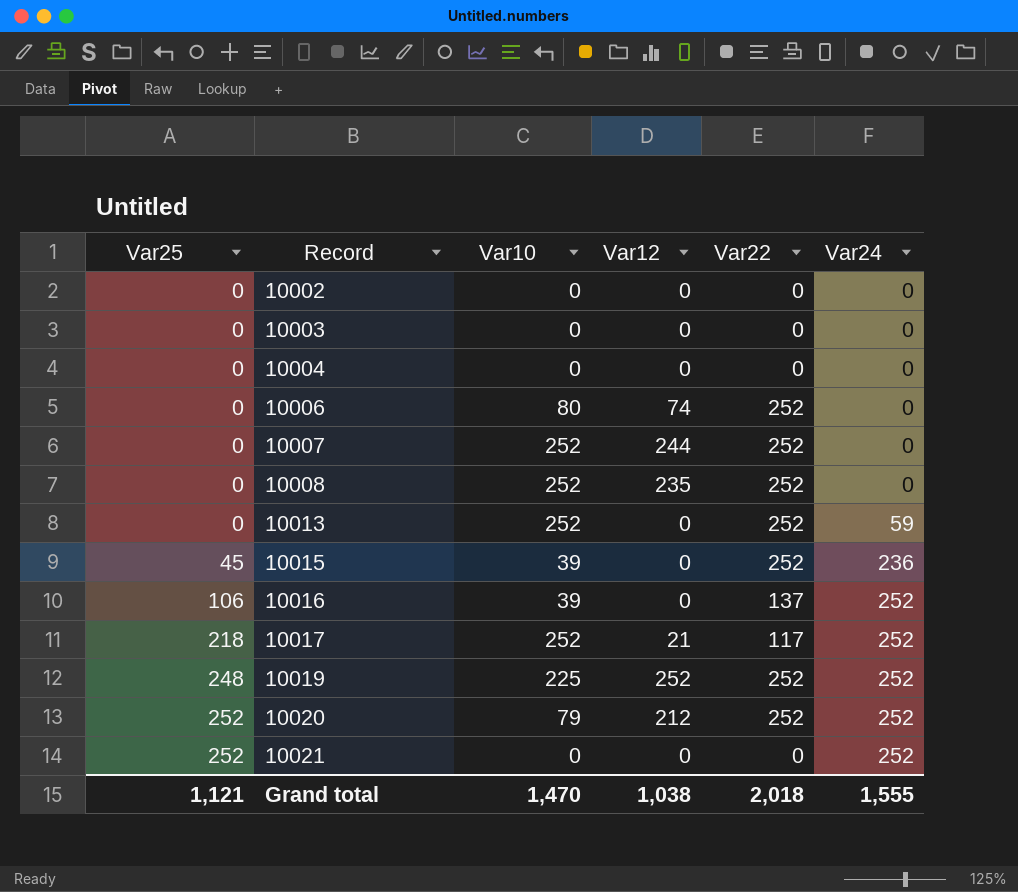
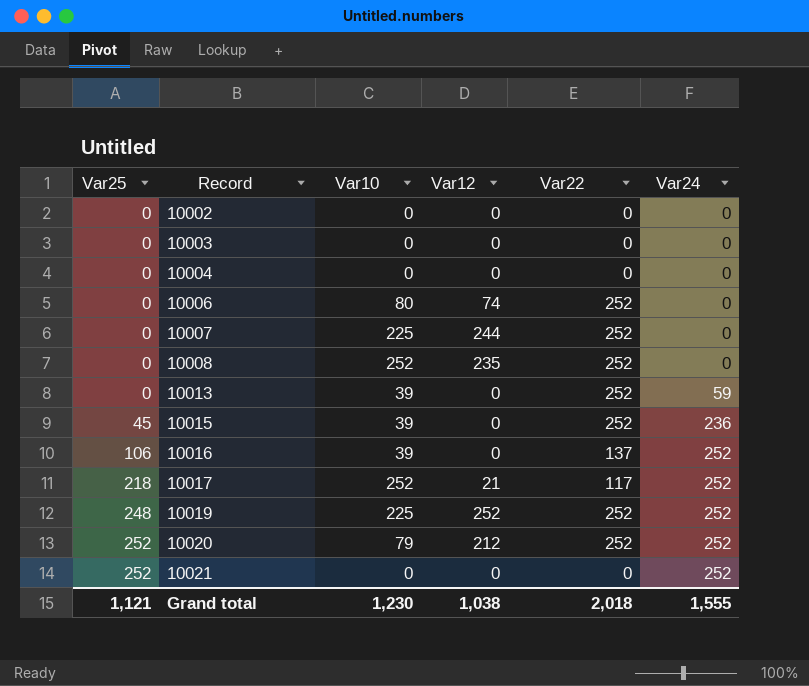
10007 | Var10: 252 -> 225
10013 | Var10: 252 -> 39
Grand total | Var10: 1,470 -> 1,230

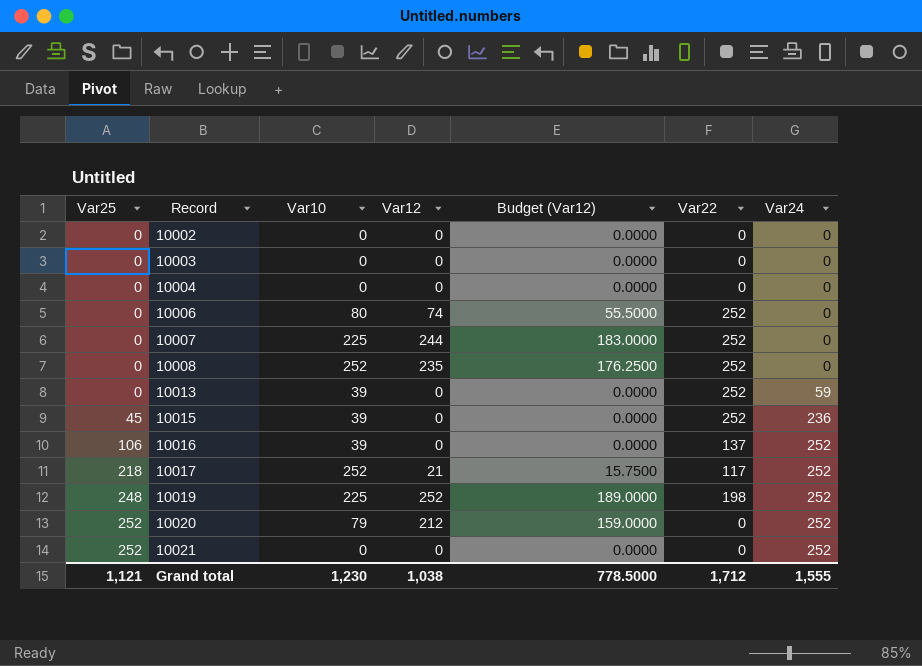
column Budget (Var12) | formula: none -> [Var12] * 0.75
10019 | Var22: 252 -> 198
10020 | Var22: 252 -> 0
Grand total | Var22: 2,018 -> 1,712

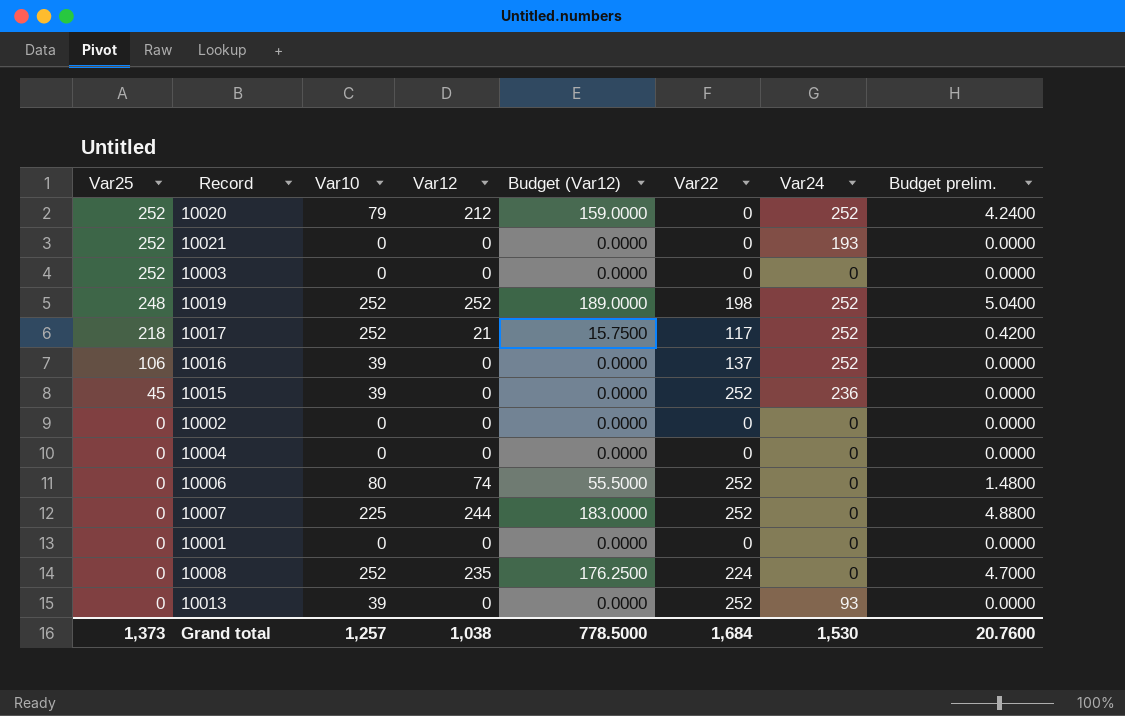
row order: Var25 ascending -> Var25 descending
column Budget prelim. | formula: none -> [Var12] * 0.02
10021 | Var24: 252 -> 193
10003 | Var25: 0 -> 252
10019 | Var10: 225 -> 252
row 10001: none -> 0 | 0 | 0 | 0.0000 | 0 | 0 | 0.0000
10008 | Var22: 252 -> 224
10013 | Var24: 59 -> 93
Grand total | Var25: 1,121 -> 1,373
Grand total | Var10: 1,230 -> 1,257
Grand total | Var22: 1,712 -> 1,684
Grand total | Var24: 1,555 -> 1,530

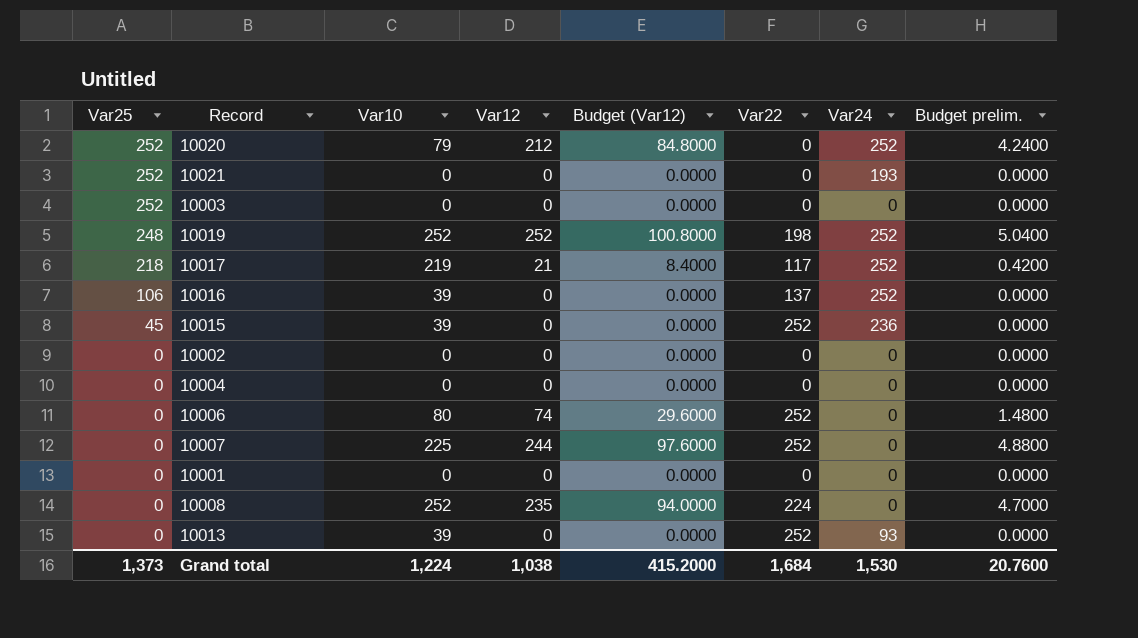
column Budget (Var12) | formula: [Var12] * 0.75 -> [Var12] * 0.4
10017 | Var10: 252 -> 219
Grand total | Var10: 1,257 -> 1,224
Grand total | Budget (Var12): 778.5000 -> 415.2000

